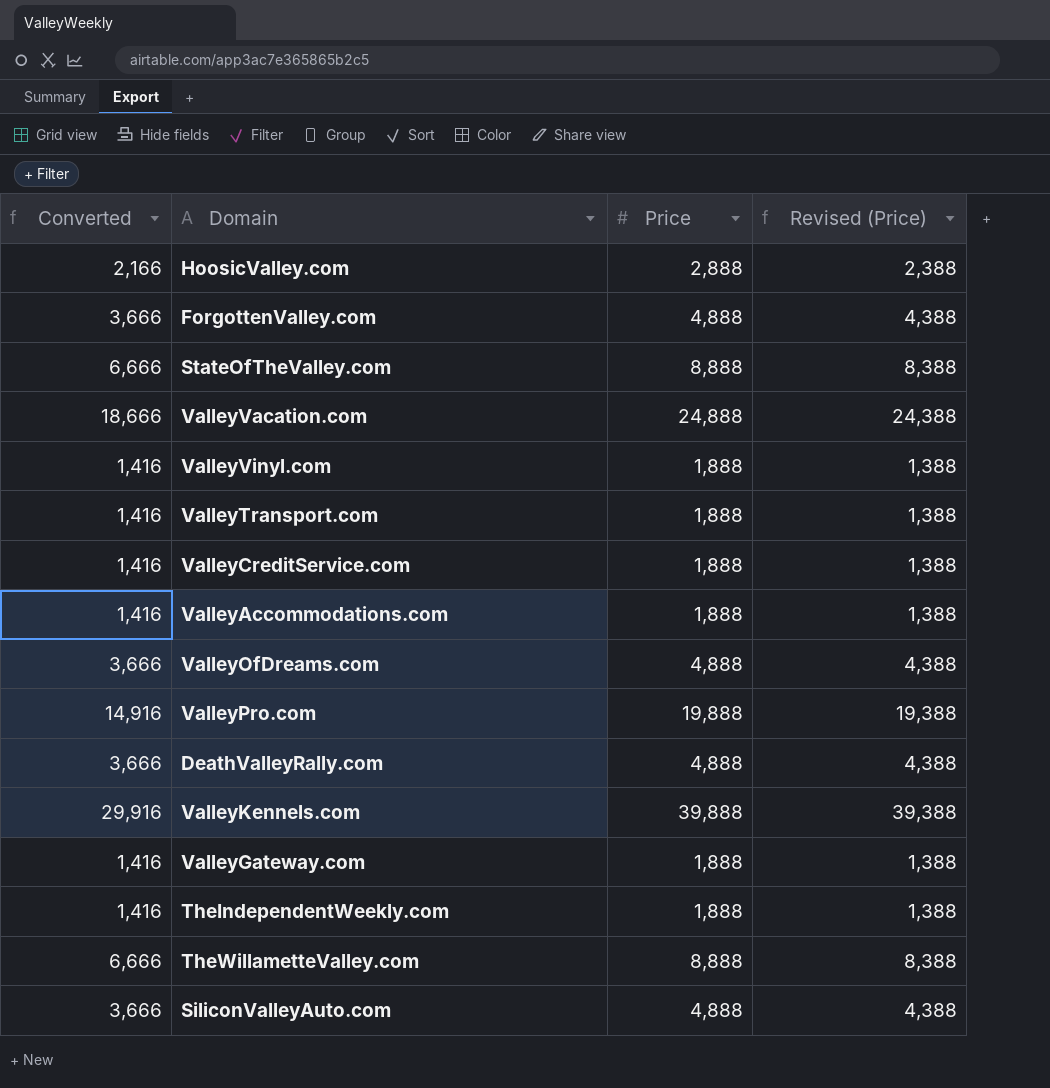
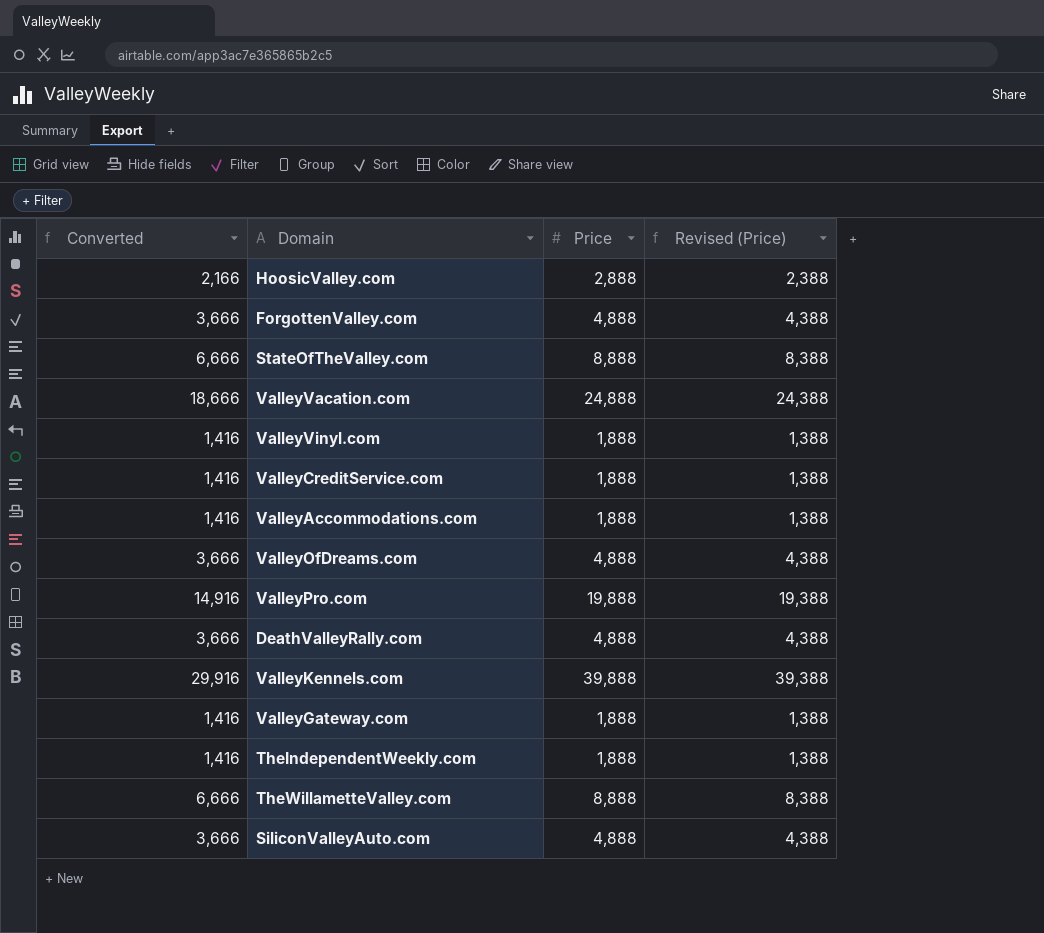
row ValleyTransport.com: 1,416 | 1,888 | 1,388 -> none

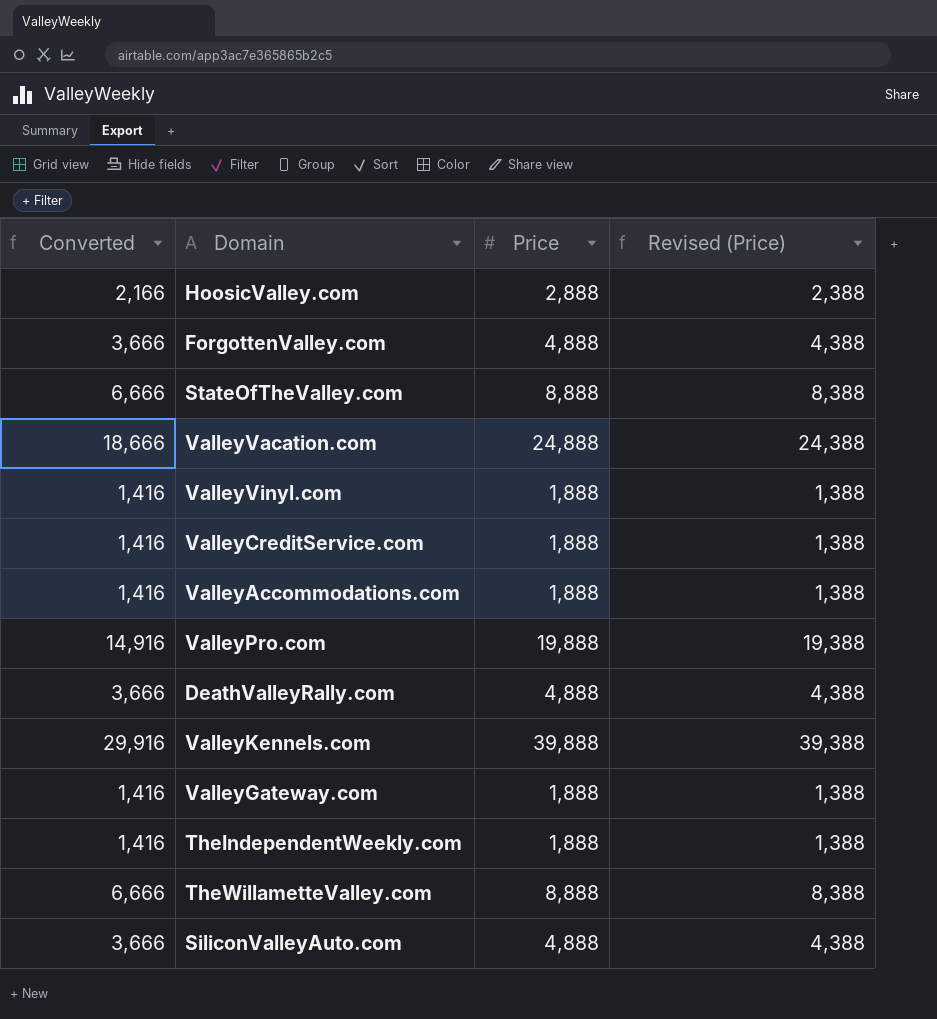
row ValleyOfDreams.com: 3,666 | 4,888 | 4,388 -> none

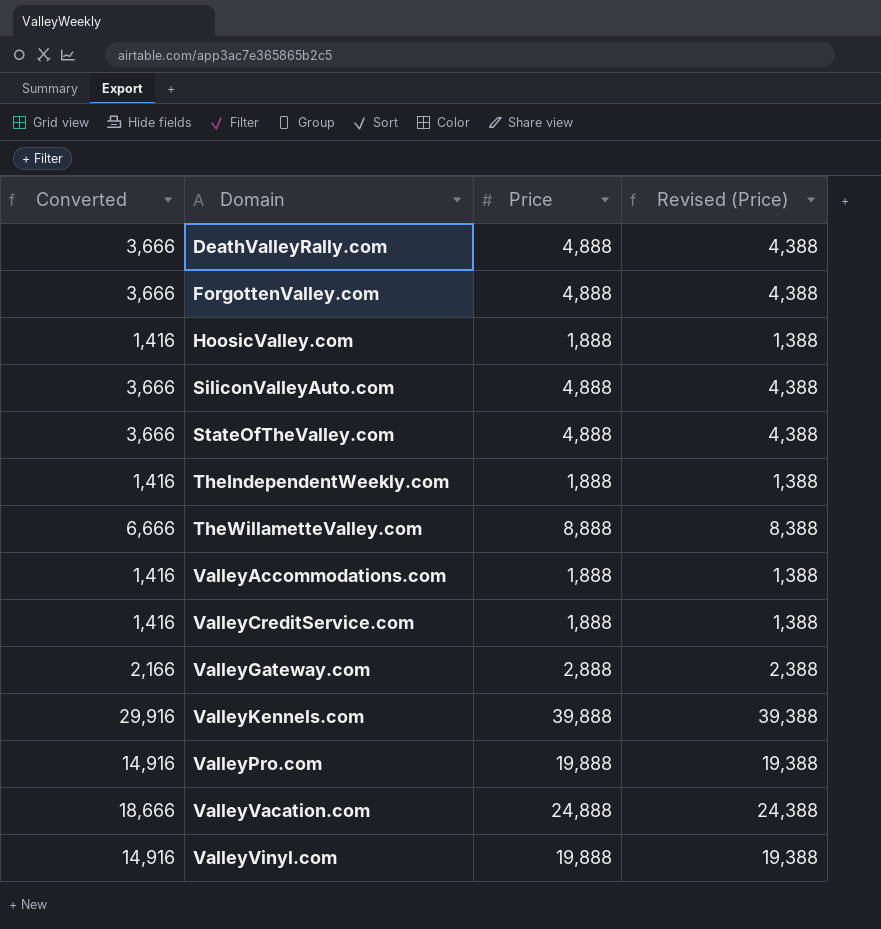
row order: none -> Domain ascending
HoosicValley.com | Converted: 2,166 -> 1,416
HoosicValley.com | Price: 2,888 -> 1,888
HoosicValley.com | Revised (Price): 2,388 -> 1,388
StateOfTheValley.com | Converted: 6,666 -> 3,666
StateOfTheValley.com | Price: 8,888 -> 4,888
StateOfTheValley.com | Revised (Price): 8,388 -> 4,388
ValleyGateway.com | Converted: 1,416 -> 2,166
ValleyGateway.com | Price: 1,888 -> 2,888
ValleyGateway.com | Revised (Price): 1,388 -> 2,388
ValleyVinyl.com | Converted: 1,416 -> 14,916
ValleyVinyl.com | Price: 1,888 -> 19,888
ValleyVinyl.com | Revised (Price): 1,388 -> 19,388

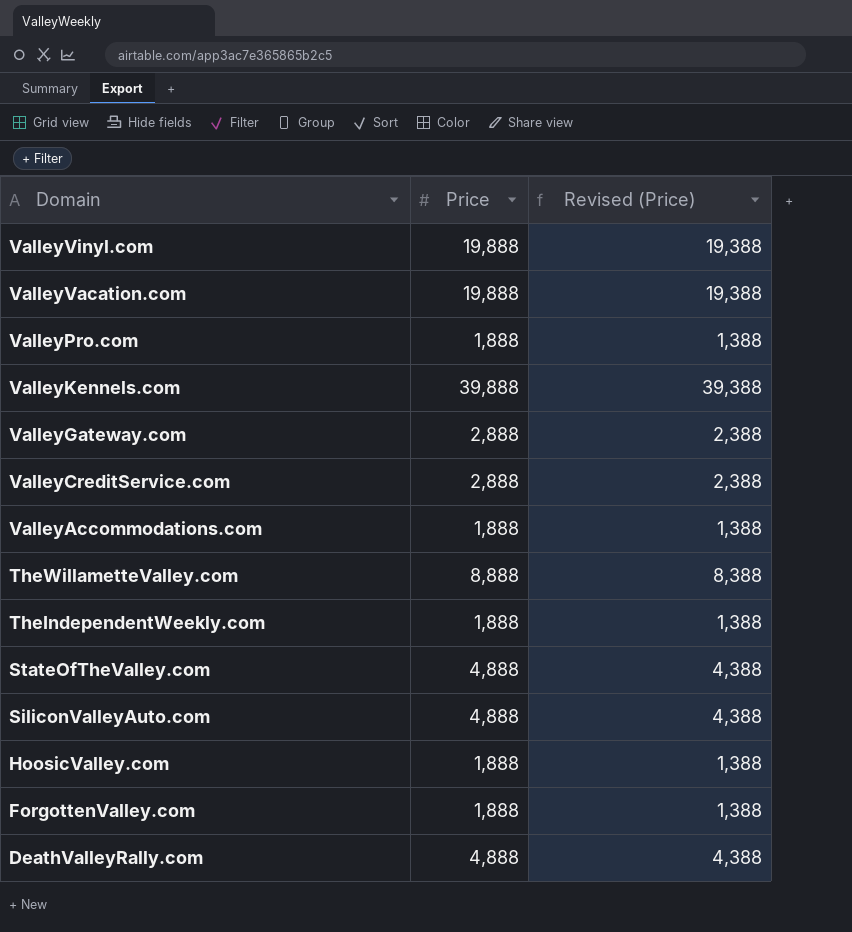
row order: Domain ascending -> Domain descending
column Converted | formula: [Price] * 0.75 -> none
ValleyVacation.com | Price: 24,888 -> 19,888
ValleyVacation.com | Revised (Price): 24,388 -> 19,388
ValleyPro.com | Price: 19,888 -> 1,888
ValleyPro.com | Revised (Price): 19,388 -> 1,388
ValleyCreditService.com | Price: 1,888 -> 2,888
ValleyCreditService.com | Revised (Price): 1,388 -> 2,388
ForgottenValley.com | Price: 4,888 -> 1,888
ForgottenValley.com | Revised (Price): 4,388 -> 1,388

